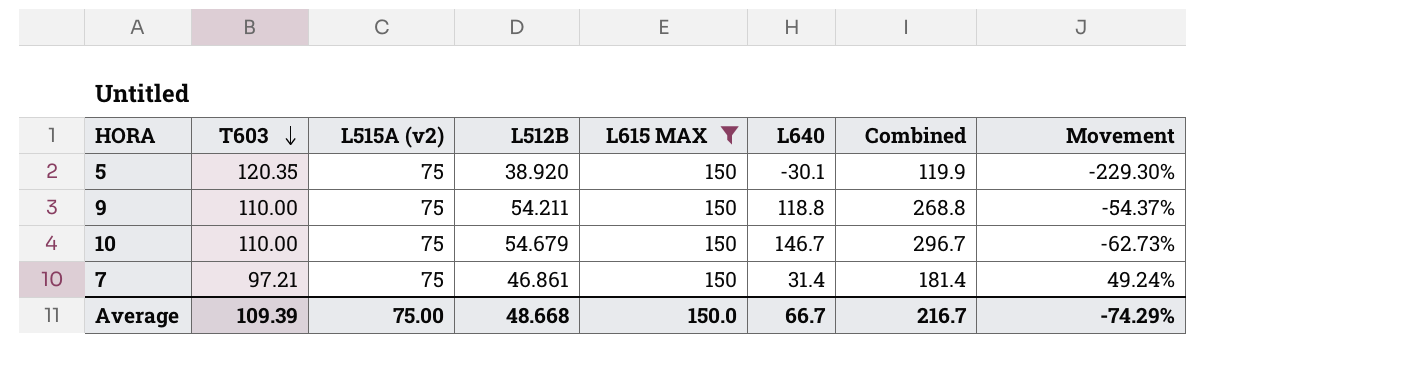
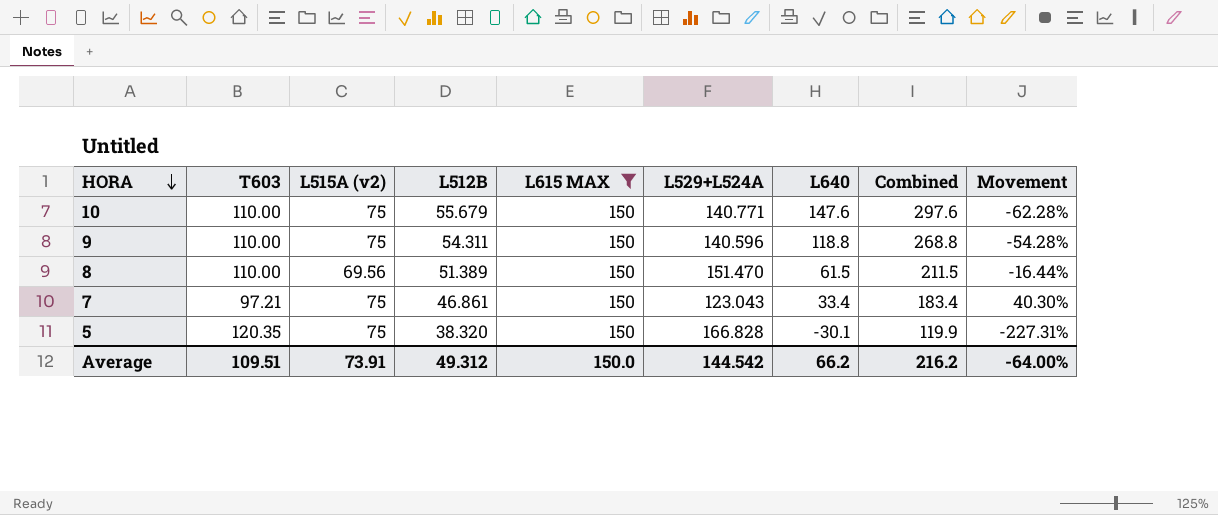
row order: T603 descending -> HORA descending
column L529+L524A | position: none -> 6
10 | L512B: 54.679 -> 55.679
10 | L640: 146.7 -> 147.6
10 | Combined: 296.7 -> 297.6
10 | Movement: -62.73% -> -62.28%
9 | L512B: 54.211 -> 54.311
9 | Movement: -54.37% -> -54.28%
row 8: none -> 110.00 | 69.56 | 51.389 | 150 | 151.470 | 61.5 | 211.5 | -16.44%
7 | L640: 31.4 -> 33.4
7 | Combined: 181.4 -> 183.4
7 | Movement: 49.24% -> 40.30%
5 | L512B: 38.920 -> 38.320
5 | Movement: -229.30% -> -227.31%
Average | T603: 109.39 -> 109.51
Average | L515A (v2): 75.00 -> 73.91
Average | L512B: 48.668 -> 49.312
Average | L640: 66.7 -> 66.2
Average | Combined: 216.7 -> 216.2
Average | Movement: -74.29% -> -64.00%

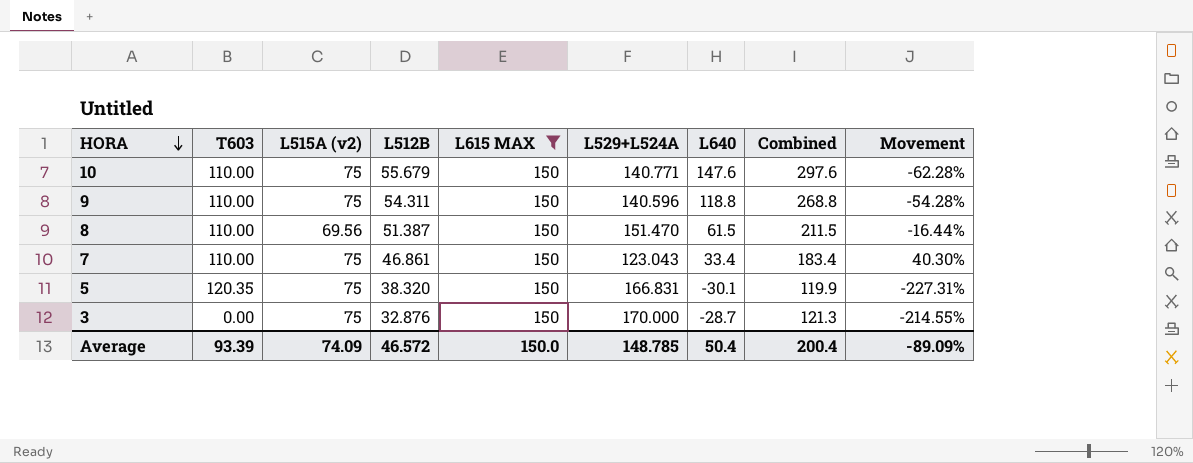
8 | L512B: 51.389 -> 51.387
7 | T603: 97.21 -> 110.00
5 | L529+L524A: 166.828 -> 166.831
row 3: none -> 0.00 | 75 | 32.876 | 150 | 170.000 | -28.7 | 121.3 | -214.55%
Average | T603: 109.51 -> 93.39
Average | L515A (v2): 73.91 -> 74.09
Average | L512B: 49.312 -> 46.572
Average | L529+L524A: 144.542 -> 148.785
Average | L640: 66.2 -> 50.4
Average | Combined: 216.2 -> 200.4
Average | Movement: -64.00% -> -89.09%

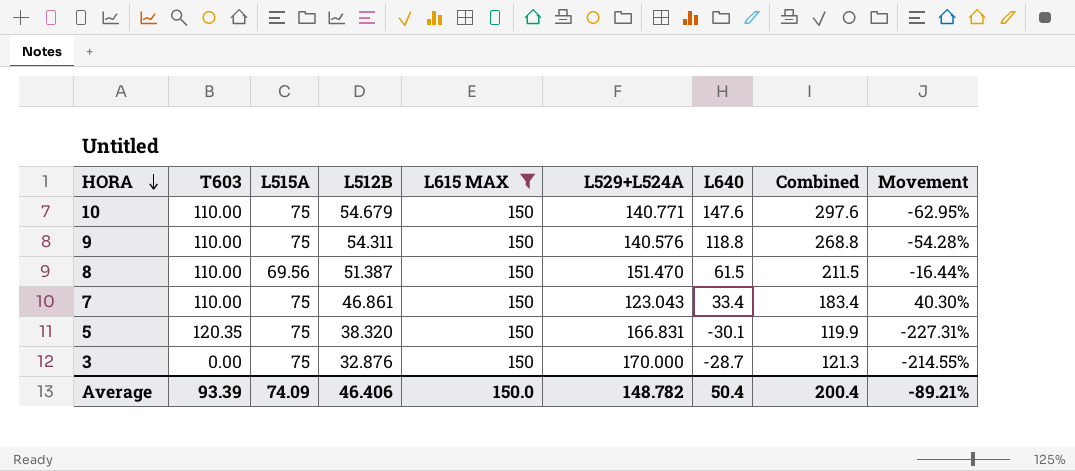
column name: L515A (v2) -> L515A
10 | L512B: 55.679 -> 54.679
10 | Movement: -62.28% -> -62.95%
9 | L529+L524A: 140.596 -> 140.576
Average | L512B: 46.572 -> 46.406
Average | L529+L524A: 148.785 -> 148.782
Average | Movement: -89.09% -> -89.21%

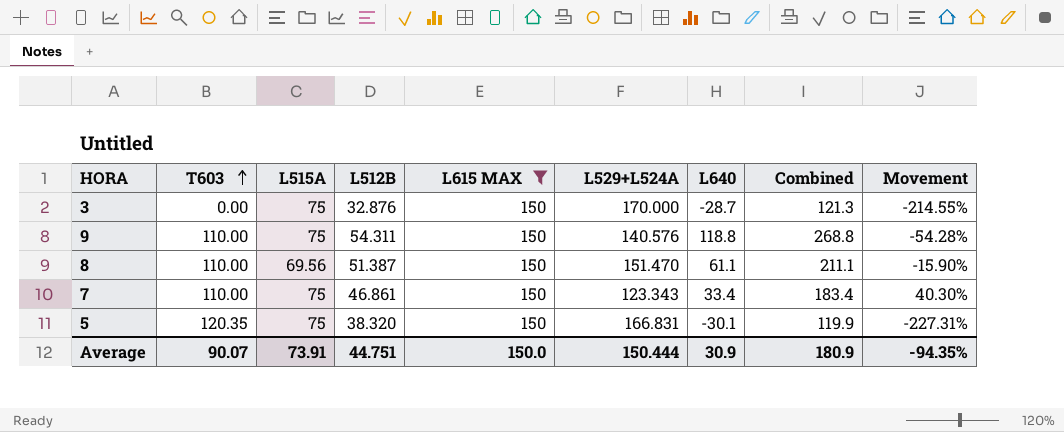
row order: HORA descending -> T603 ascending
row 10: 110.00 | 75 | 54.679 | 150 | 140.771 | 147.6 | 297.6 | -62.95% -> none
8 | L640: 61.5 -> 61.1
8 | Combined: 211.5 -> 211.1
8 | Movement: -16.44% -> -15.90%
7 | L529+L524A: 123.043 -> 123.343
Average | T603: 93.39 -> 90.07
Average | L515A: 74.09 -> 73.91
Average | L512B: 46.406 -> 44.751
Average | L529+L524A: 148.782 -> 150.444
Average | L640: 50.4 -> 30.9
Average | Combined: 200.4 -> 180.9
Average | Movement: -89.21% -> -94.35%

